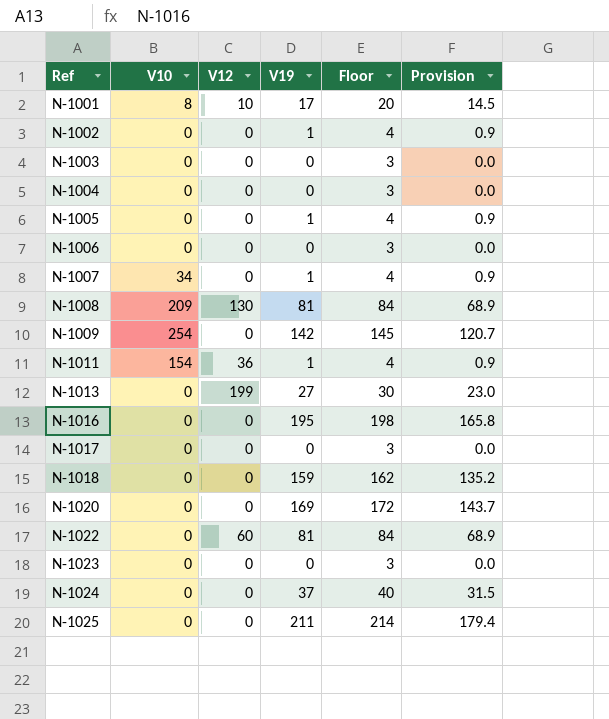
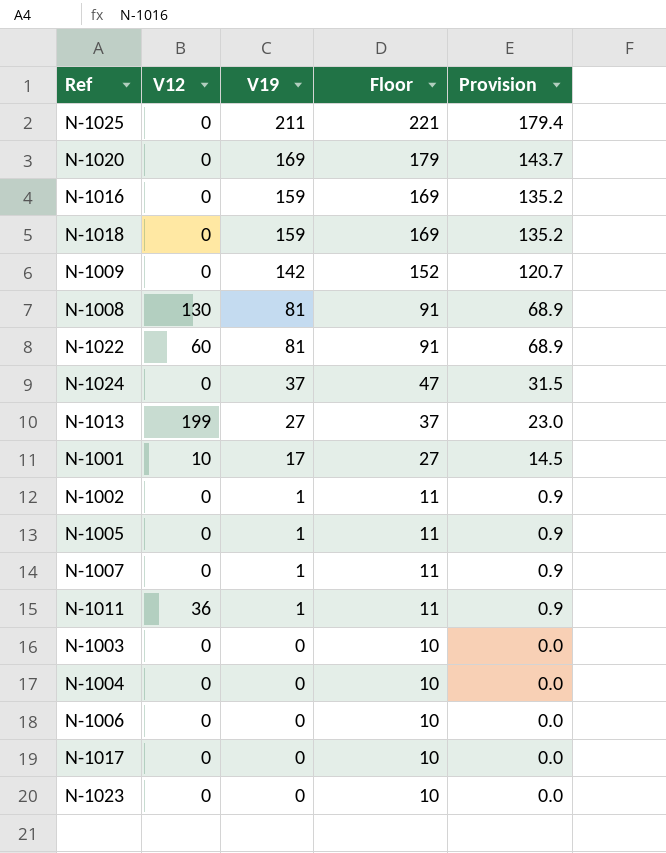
row order: Ref ascending -> V19 descending
column V10 | position: 2 -> none
column Floor | formula: [V19] + 3 -> [V19] + 10
N-1016 | V19: 195 -> 159
N-1016 | Provision: 165.8 -> 135.2

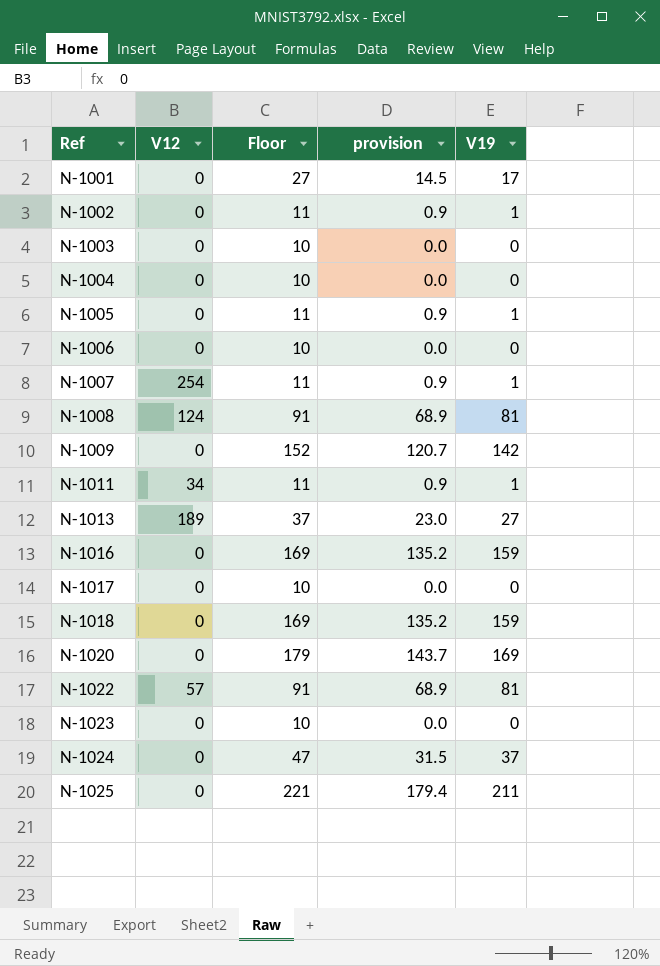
row order: V19 descending -> Ref ascending
column name: Provision -> provision
column V19 | position: 3 -> 5
N-1001 | V12: 10 -> 0
N-1007 | V12: 0 -> 254
N-1008 | V12: 130 -> 124
N-1011 | V12: 36 -> 34
N-1013 | V12: 199 -> 189
N-1022 | V12: 60 -> 57

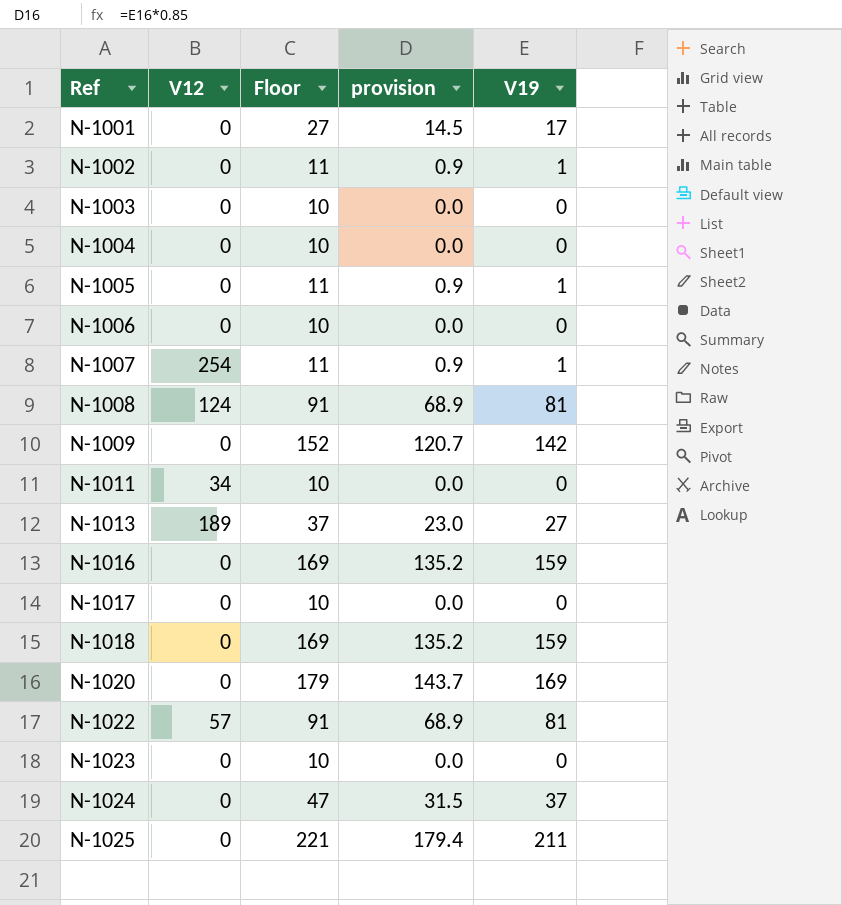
N-1011 | Floor: 11 -> 10
N-1011 | provision: 0.9 -> 0.0
N-1011 | V19: 1 -> 0

